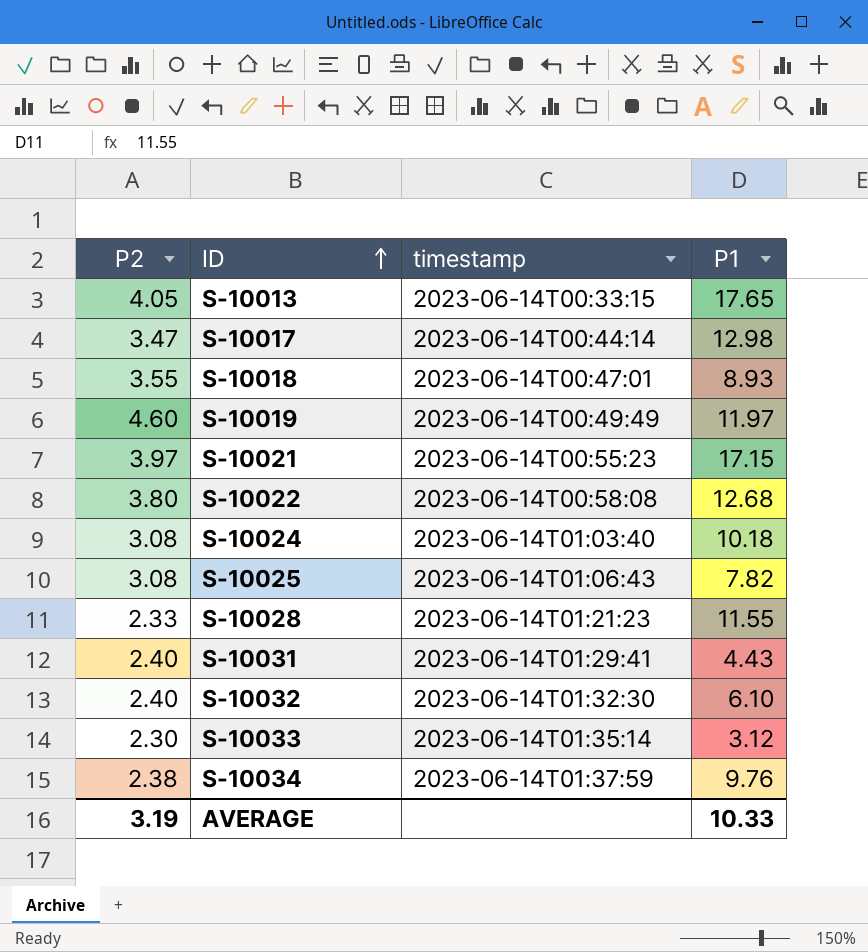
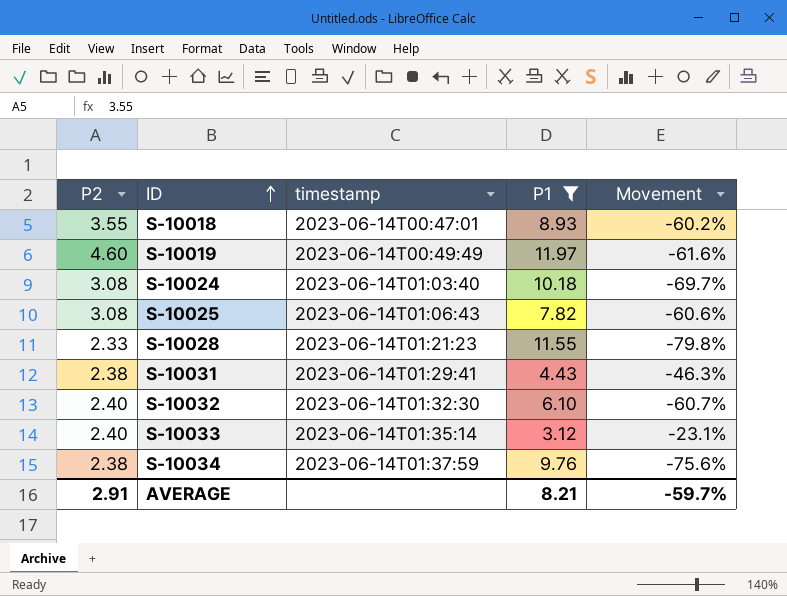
filter: none -> P1 <= 11.97
column Movement | formula: none -> ([P2] - [P1]) / [P1]
S-10031 | P2: 2.40 -> 2.38
S-10033 | P2: 2.30 -> 2.40
AVERAGE | P2: 3.19 -> 2.91
AVERAGE | P1: 10.33 -> 8.21

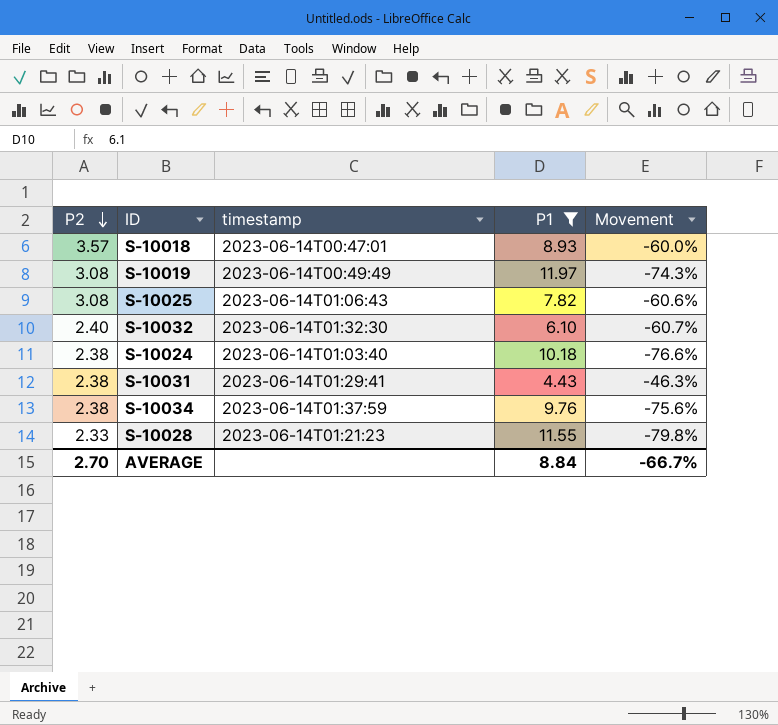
row order: ID ascending -> P2 descending
row S-10033: 2.40 | 2023-06-14T01:35:14 | 3.12 | -23.1% -> none
S-10018 | P2: 3.55 -> 3.57
S-10018 | Movement: -60.2% -> -60.0%
S-10019 | P2: 4.60 -> 3.08
S-10019 | Movement: -61.6% -> -74.3%
S-10024 | P2: 3.08 -> 2.38
S-10024 | Movement: -69.7% -> -76.6%
AVERAGE | P2: 2.91 -> 2.70
AVERAGE | P1: 8.21 -> 8.84
AVERAGE | Movement: -59.7% -> -66.7%

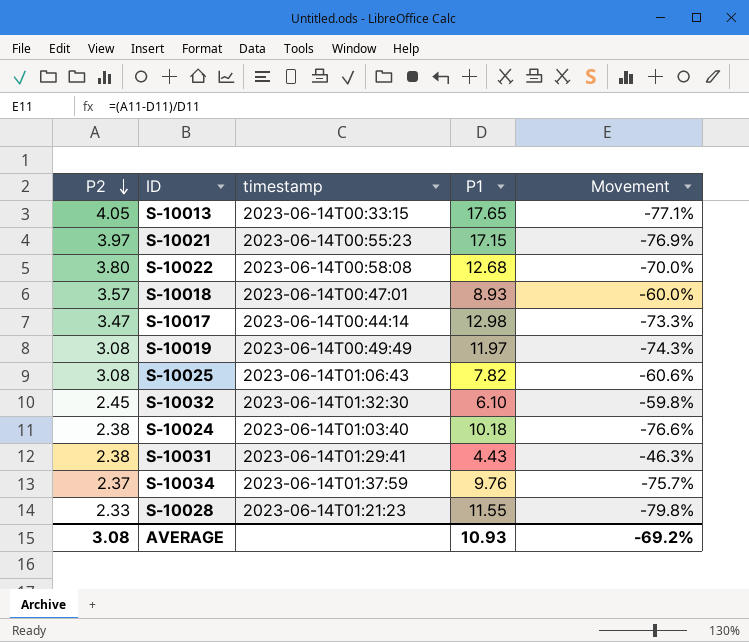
filter: P1 <= 11.97 -> none
S-10032 | P2: 2.40 -> 2.45
S-10032 | Movement: -60.7% -> -59.8%
S-10034 | P2: 2.38 -> 2.37
S-10034 | Movement: -75.6% -> -75.7%
AVERAGE | P2: 2.70 -> 3.08
AVERAGE | P1: 8.84 -> 10.93
AVERAGE | Movement: -66.7% -> -69.2%

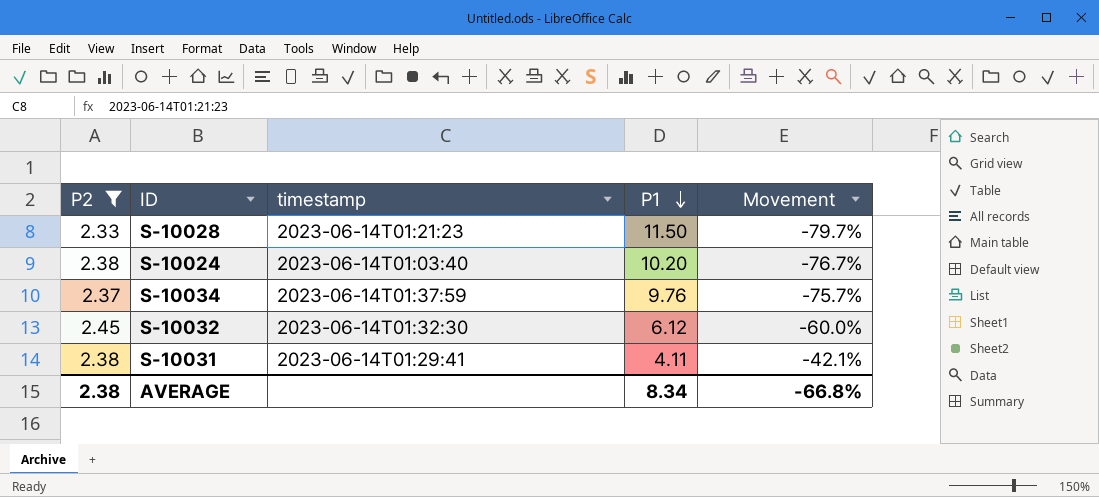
filter: none -> P2 <= 2.45
row order: P2 descending -> P1 descending
S-10028 | P1: 11.55 -> 11.50
S-10028 | Movement: -79.8% -> -79.7%
S-10024 | P1: 10.18 -> 10.20
S-10024 | Movement: -76.6% -> -76.7%
S-10032 | P1: 6.10 -> 6.12
S-10032 | Movement: -59.8% -> -60.0%
S-10031 | P1: 4.43 -> 4.11
S-10031 | Movement: -46.3% -> -42.1%
AVERAGE | P2: 3.08 -> 2.38
AVERAGE | P1: 10.93 -> 8.34
AVERAGE | Movement: -69.2% -> -66.8%

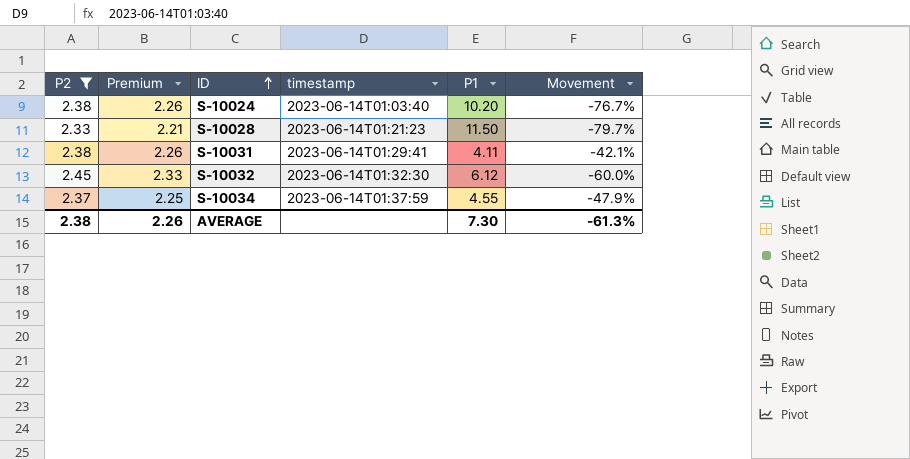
row order: P1 descending -> ID ascending
column Premium | formula: none -> [P2] * 0.95
S-10034 | P1: 9.76 -> 4.55
S-10034 | Movement: -75.7% -> -47.9%
AVERAGE | P1: 8.34 -> 7.30
AVERAGE | Movement: -66.8% -> -61.3%

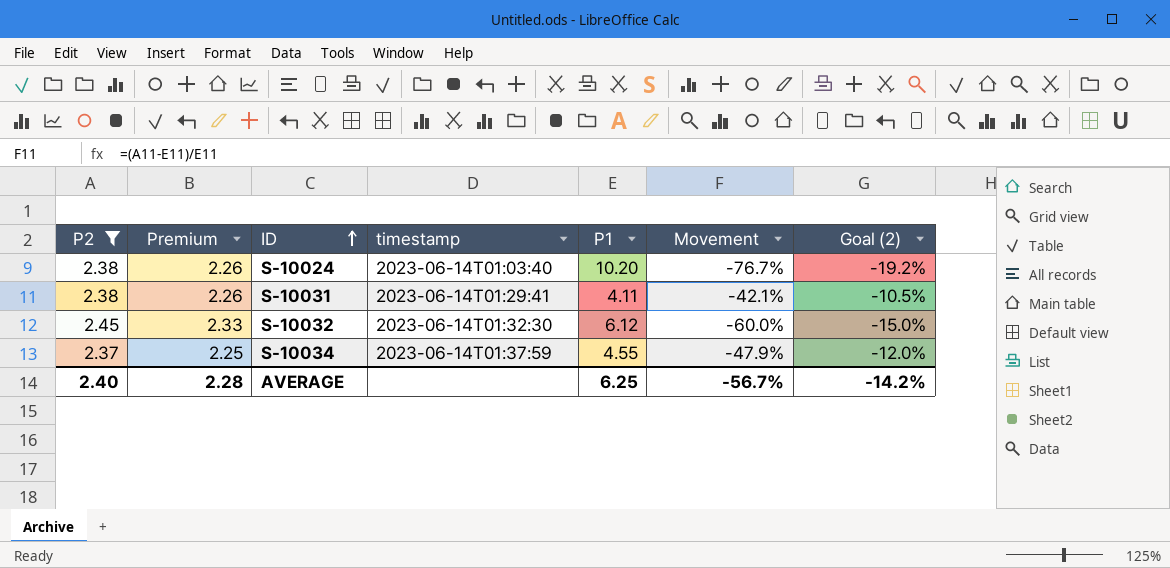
column Goal (2) | formula: none -> [Movement] * 0.25
row S-10028: 2.33 | 2.21 | 2023-06-14T01:21:23 | 11.50 | -79.7% -> none
AVERAGE | P2: 2.38 -> 2.40
AVERAGE | Premium: 2.26 -> 2.28
AVERAGE | P1: 7.30 -> 6.25
AVERAGE | Movement: -61.3% -> -56.7%

